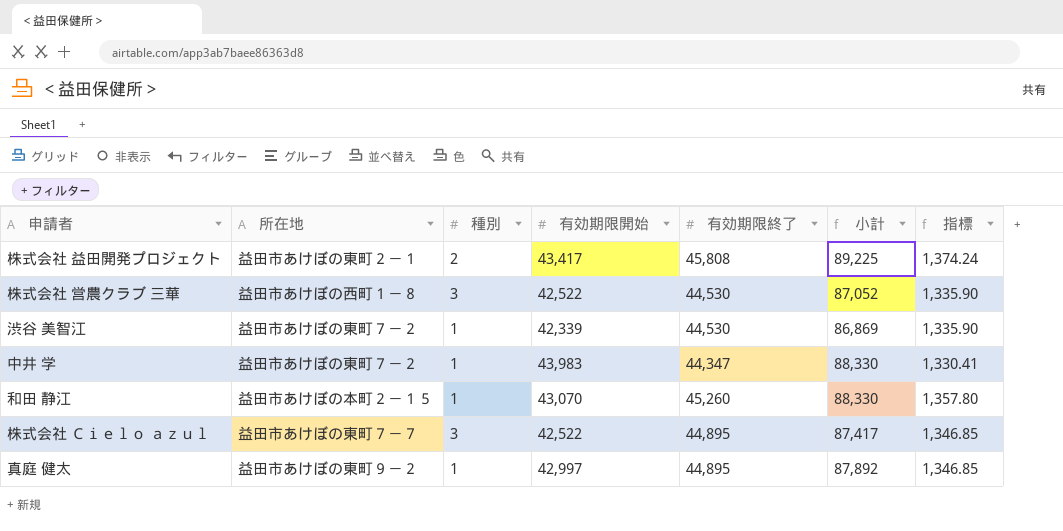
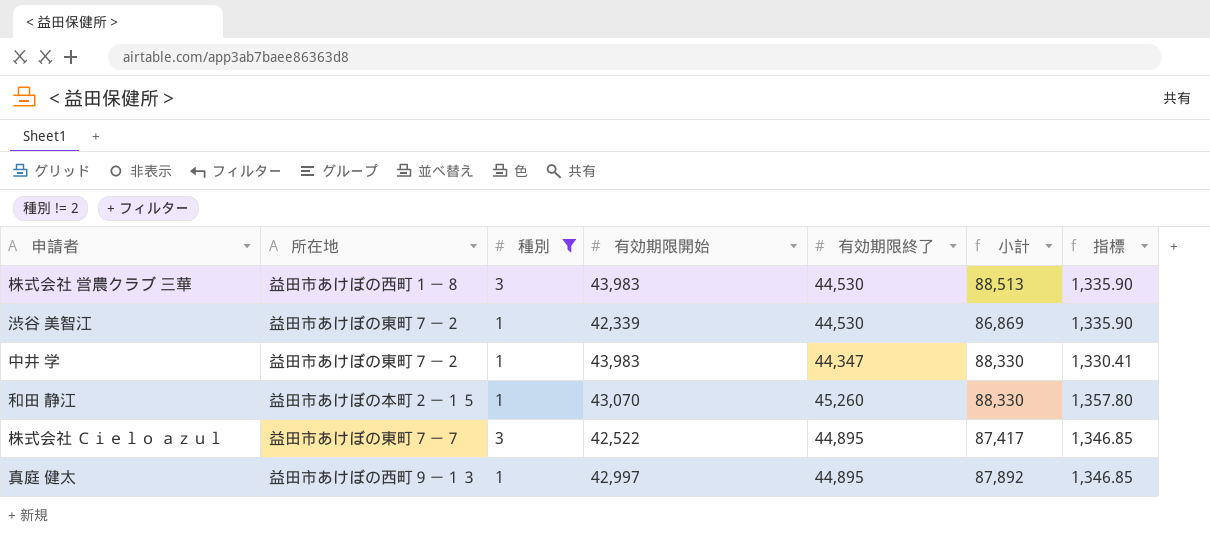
filter: none -> 種別 != 2
株式会社 営農クラブ 三華 | 有効期限開始: 42,522 -> 43,983
株式会社 営農クラブ 三華 | 小計: 87,052 -> 88,513
真庭 健太 | 所在地: 益田市あけぼの東町９－２ -> 益田市あけぼの西町９－１３

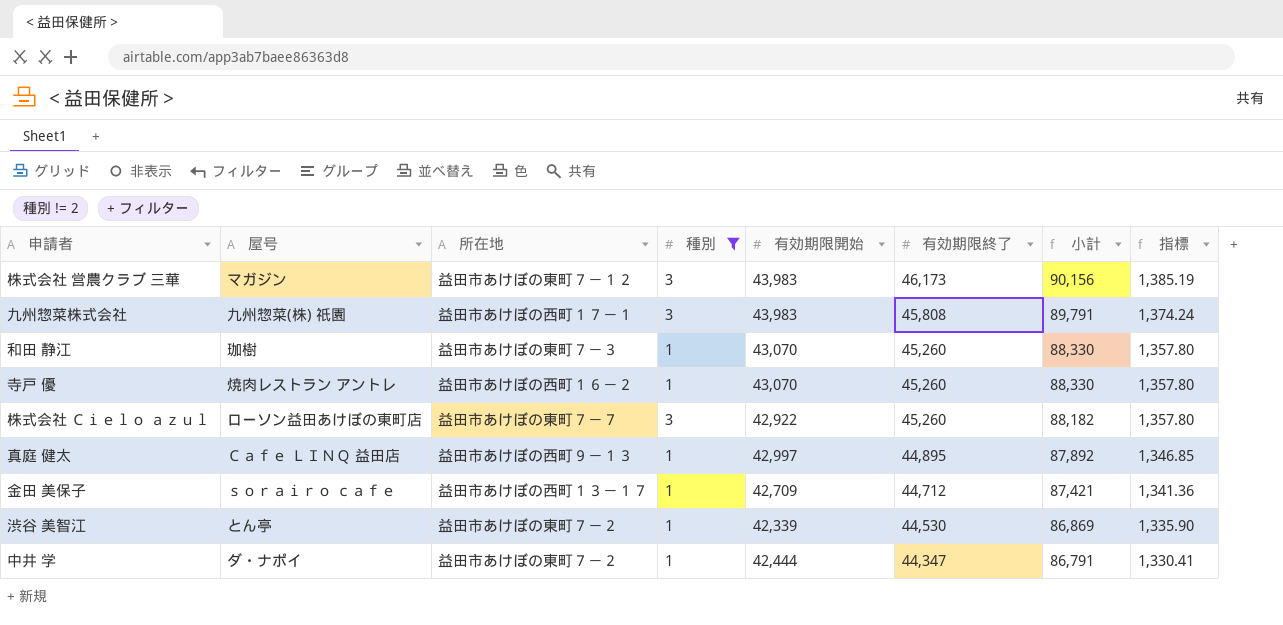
row order: none -> 有効期限終了 descending
column 屋号 | position: none -> 2
株式会社 営農クラブ 三華 | 所在地: 益田市あけぼの西町１－８ -> 益田市あけぼの東町７－１２
株式会社 営農クラブ 三華 | 有効期限終了: 44,530 -> 46,173
株式会社 営農クラブ 三華 | 小計: 88,513 -> 90,156
株式会社 営農クラブ 三華 | 指標: 1,335.90 -> 1,385.19
row 九州惣菜株式会社: none -> 九州惣菜(株) 祇園 | 益田市あけぼの西町１７－１ | 3 | 43,983 | 45,808 | 89,791 | 1,374.24
和田 静江 | 所在地: 益田市あけぼの本町２－１５ -> 益田市あけぼの東町７－３
row 寺戸 優: none -> 焼肉レストラン アントレ | 益田市あけぼの西町１６－２ | 1 | 43,070 | 45,260 | 88,330 | 1,357.80
株式会社 Ｃｉｅｌｏ ａｚｕｌ | 有効期限開始: 42,522 -> 42,922
株式会社 Ｃｉｅｌｏ ａｚｕｌ | 有効期限終了: 44,895 -> 45,260
株式会社 Ｃｉｅｌｏ ａｚｕｌ | 小計: 87,417 -> 88,182
株式会社 Ｃｉｅｌｏ ａｚｕｌ | 指標: 1,346.85 -> 1,357.80
row 金田 美保子: none -> ｓｏｒａｉｒｏ ｃａｆｅ | 益田市あけぼの西町１３－１７ | 1 | 42,709 | 44,712 | 87,421 | 1,341.36
中井 学 | 有効期限開始: 43,983 -> 42,444
中井 学 | 小計: 88,330 -> 86,791

